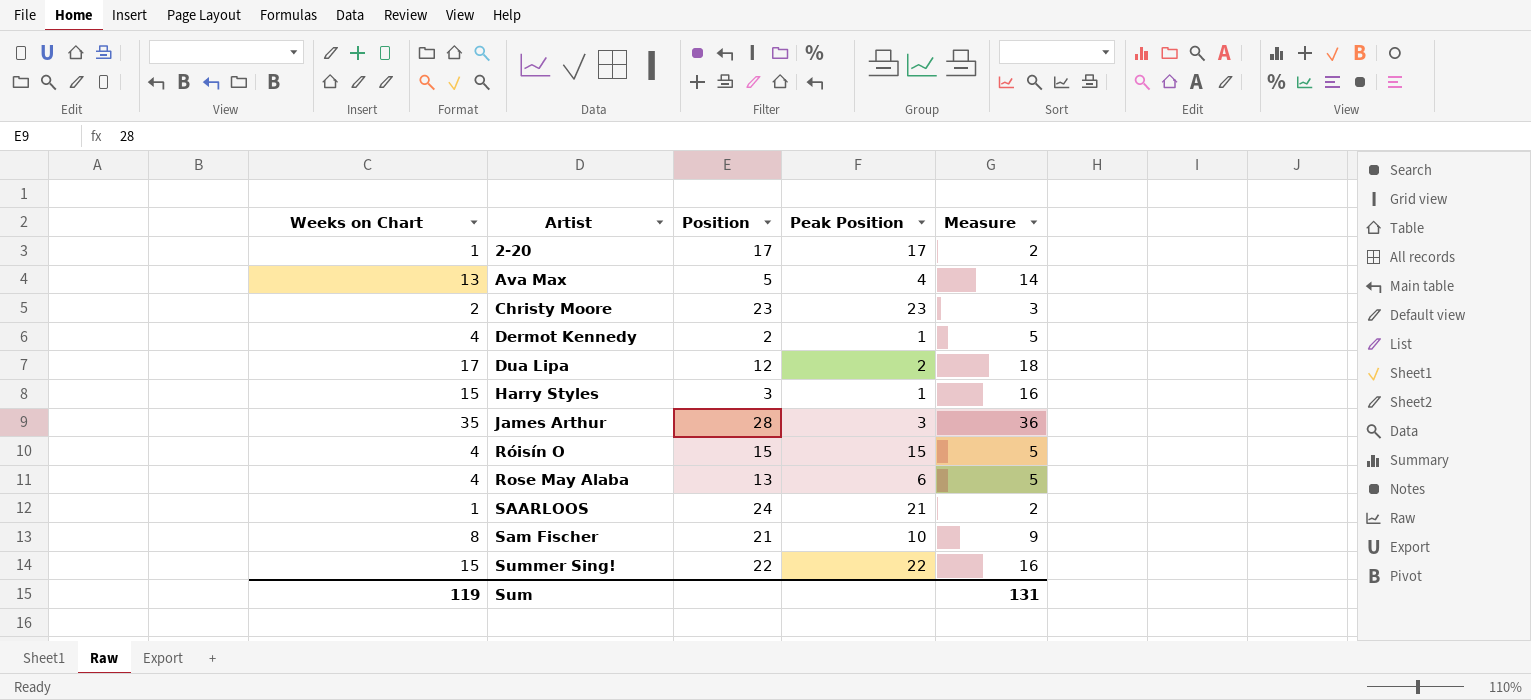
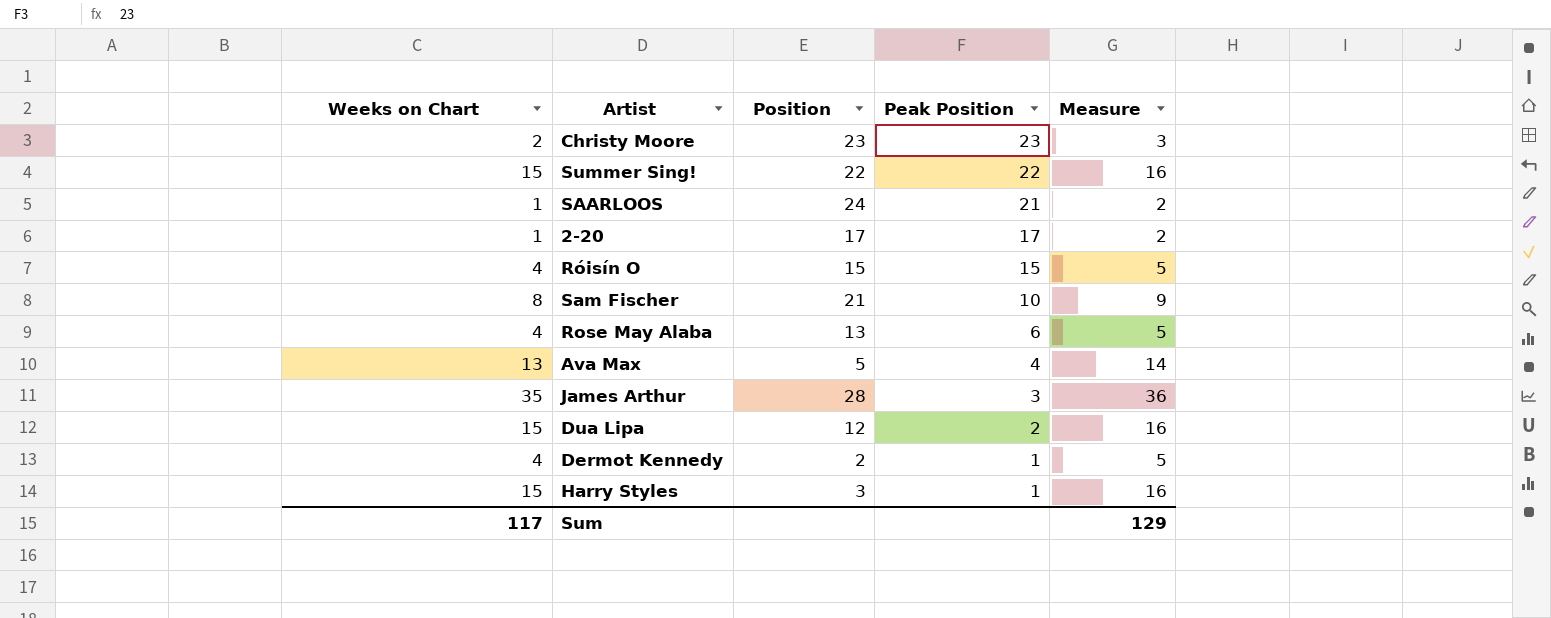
row order: Artist ascending -> Peak Position descending
Dua Lipa | Weeks on Chart: 17 -> 15
Dua Lipa | Measure: 18 -> 16
Sum | Weeks on Chart: 119 -> 117
Sum | Measure: 131 -> 129

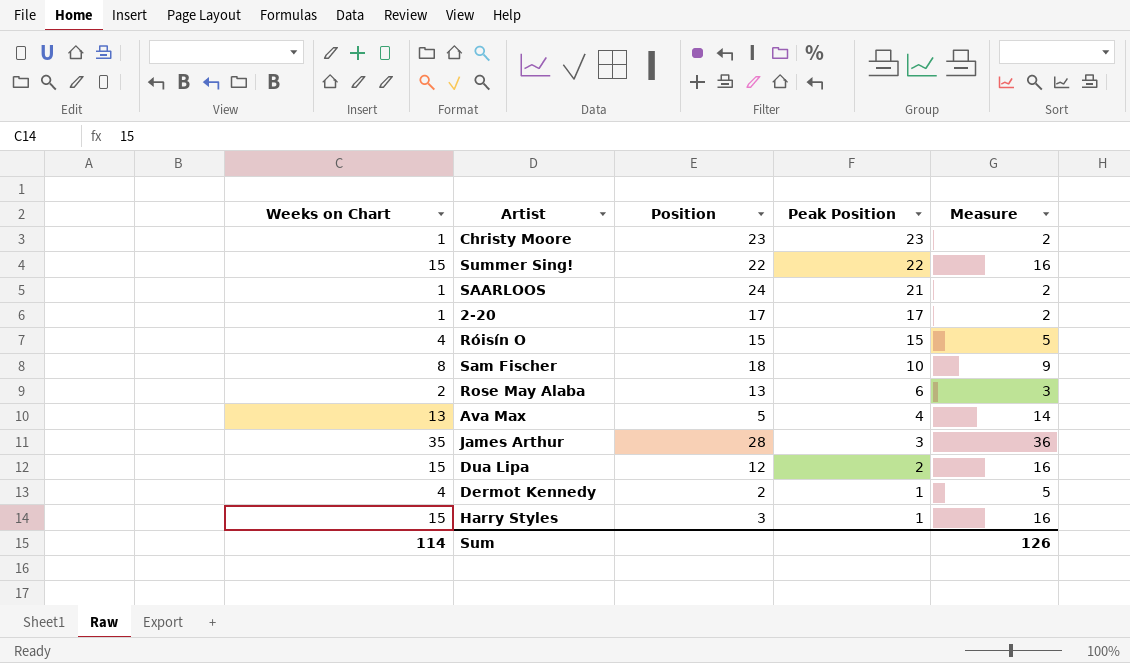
Christy Moore | Weeks on Chart: 2 -> 1
Christy Moore | Measure: 3 -> 2
Sam Fischer | Position: 21 -> 18
Rose May Alaba | Weeks on Chart: 4 -> 2
Rose May Alaba | Measure: 5 -> 3
Sum | Weeks on Chart: 117 -> 114
Sum | Measure: 129 -> 126

